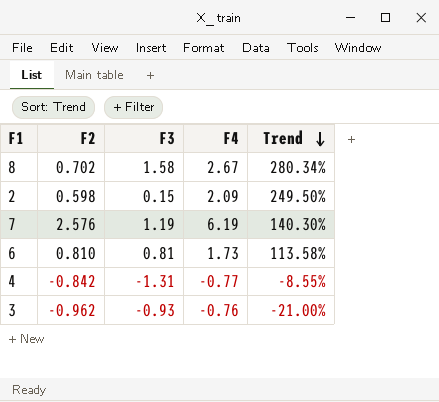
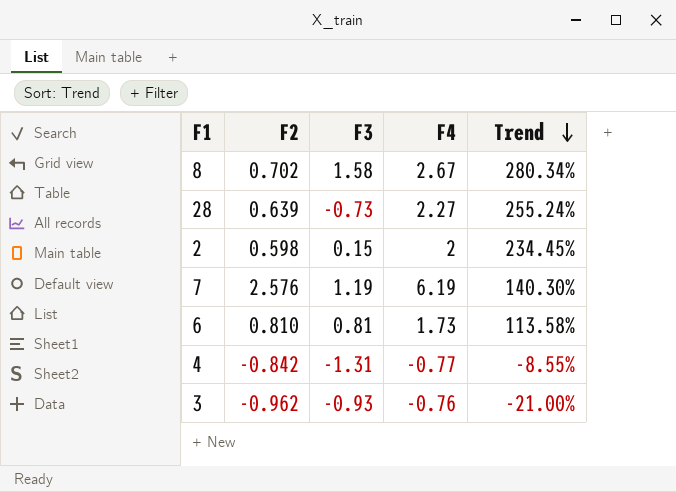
row 28: none -> 0.639 | -0.73 | 2.27 | 255.24%
2 | F4: 2.09 -> 2
2 | Trend: 249.50% -> 234.45%

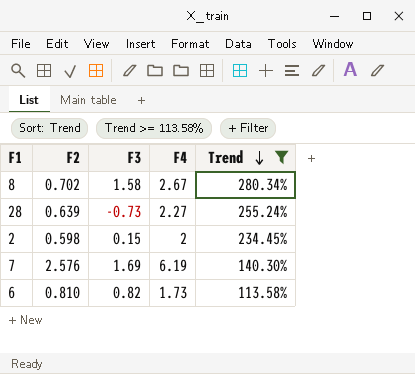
filter: none -> Trend >= 113.58%
7 | F3: 1.19 -> 1.69
6 | F3: 0.81 -> 0.82

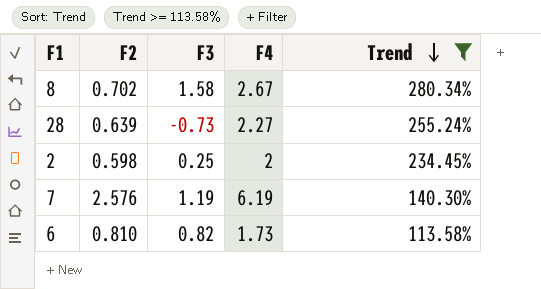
2 | F3: 0.15 -> 0.25
7 | F3: 1.69 -> 1.19

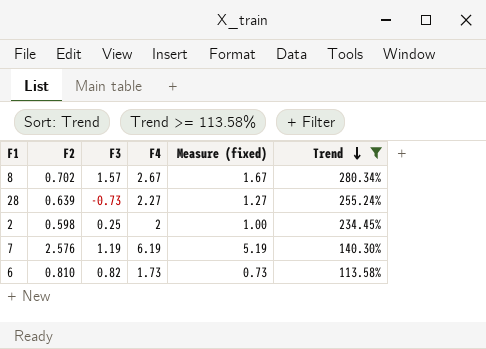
column Measure (fixed) | formula: none -> [F4] - 1
8 | F3: 1.58 -> 1.57

